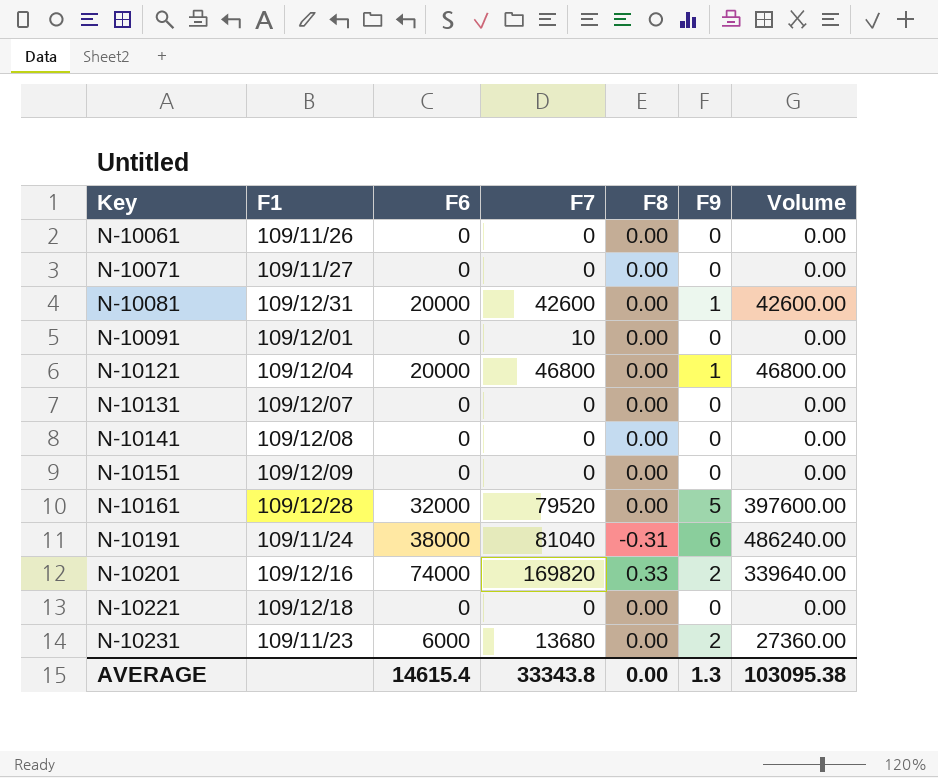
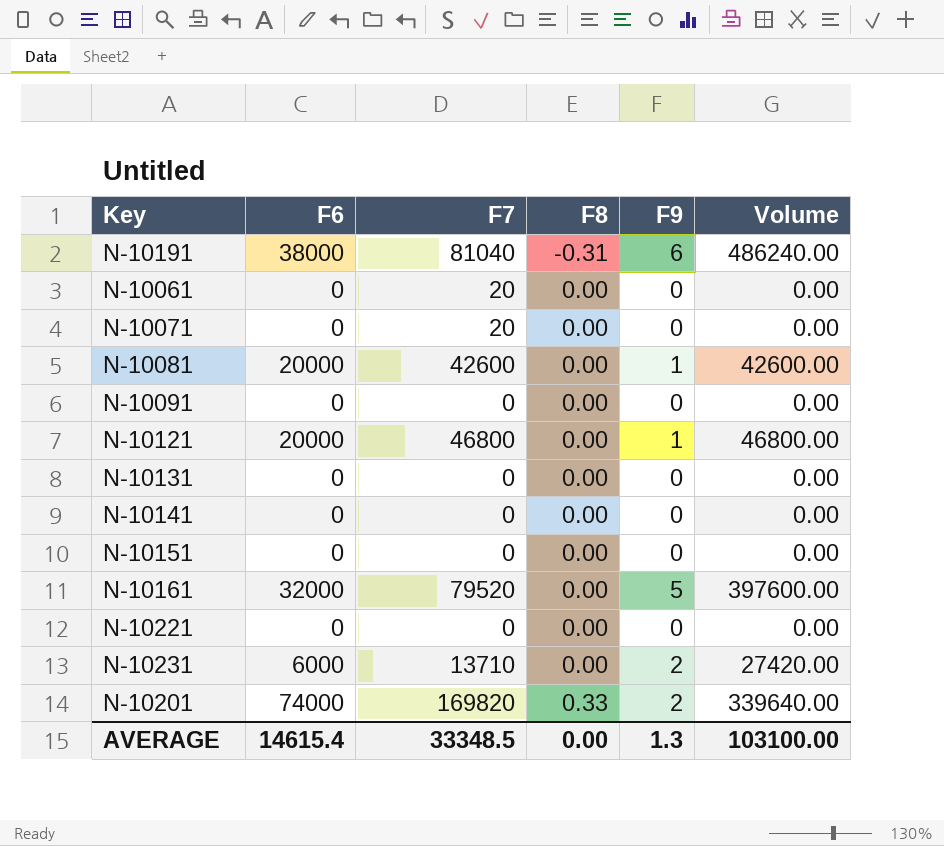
row order: Key ascending -> F8 ascending
column F1 | position: 2 -> none
N-10061 | F7: 0 -> 20
N-10071 | F7: 0 -> 20
N-10091 | F7: 10 -> 0
N-10231 | F7: 13680 -> 13710
N-10231 | Volume: 27360.00 -> 27420.00
AVERAGE | F7: 33343.8 -> 33348.5
AVERAGE | Volume: 103095.38 -> 103100.00

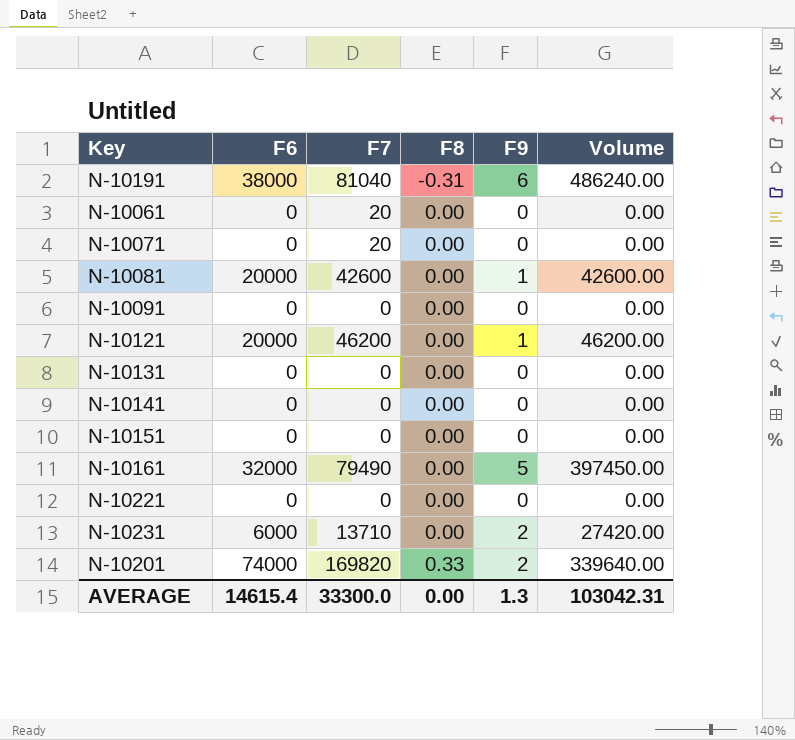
N-10121 | F7: 46800 -> 46200
N-10121 | Volume: 46800.00 -> 46200.00
N-10161 | F7: 79520 -> 79490
N-10161 | Volume: 397600.00 -> 397450.00
AVERAGE | F7: 33348.5 -> 33300.0
AVERAGE | Volume: 103100.00 -> 103042.31

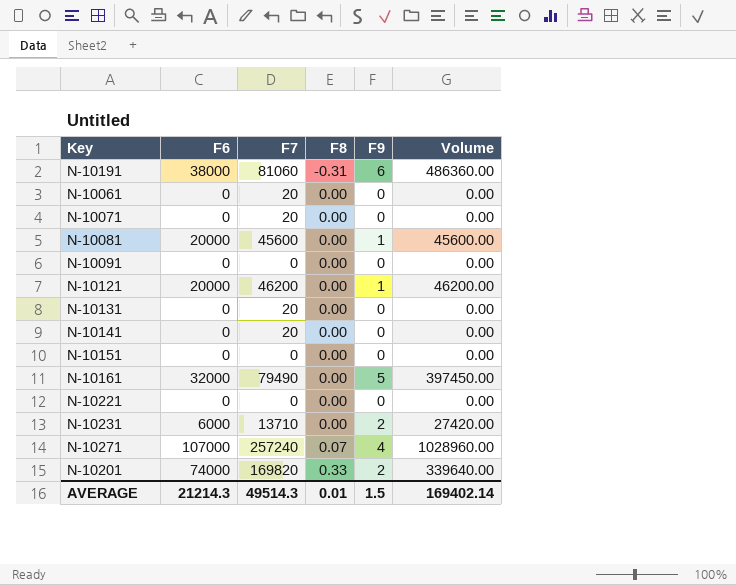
N-10191 | F7: 81040 -> 81060
N-10191 | Volume: 486240.00 -> 486360.00
N-10081 | F7: 42600 -> 45600
N-10081 | Volume: 42600.00 -> 45600.00
N-10131 | F7: 0 -> 20
N-10141 | F7: 0 -> 20
row N-10271: none -> 107000 | 257240 | 0.07 | 4 | 1028960.00
AVERAGE | F6: 14615.4 -> 21214.3
AVERAGE | F7: 33300.0 -> 49514.3
AVERAGE | F8: 0.00 -> 0.01
AVERAGE | F9: 1.3 -> 1.5
AVERAGE | Volume: 103042.31 -> 169402.14

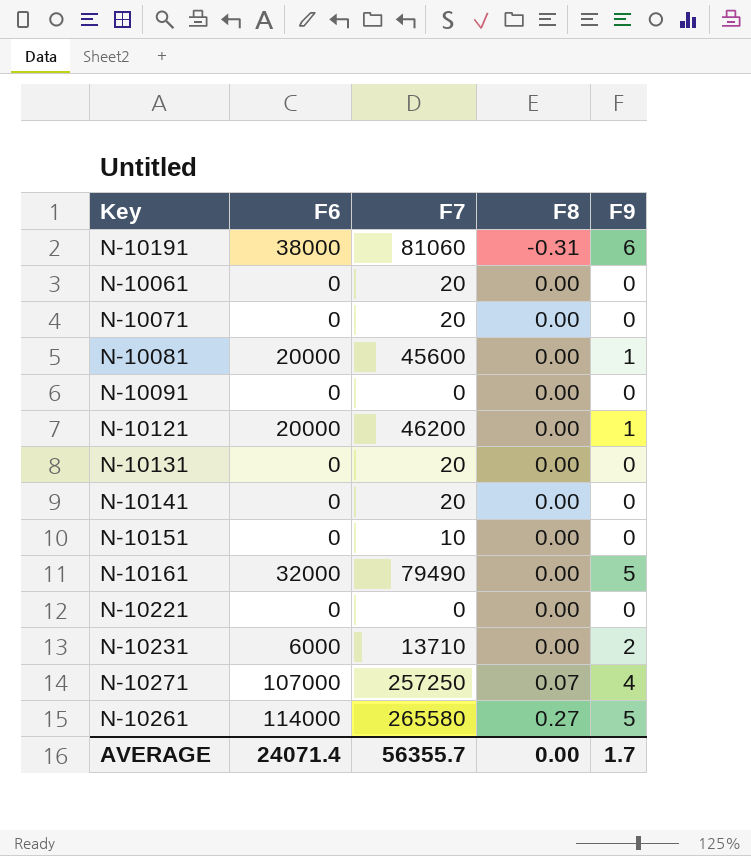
column Volume | formula: [F7] * [F9] -> none
row N-10201: 74000 | 169820 | 0.33 | 2 | 339640.00 -> none
N-10151 | F7: 0 -> 10
N-10271 | F7: 257240 -> 257250
row N-10261: none -> 114000 | 265580 | 0.27 | 5
AVERAGE | F6: 21214.3 -> 24071.4
AVERAGE | F7: 49514.3 -> 56355.7
AVERAGE | F8: 0.01 -> 0.00
AVERAGE | F9: 1.5 -> 1.7

